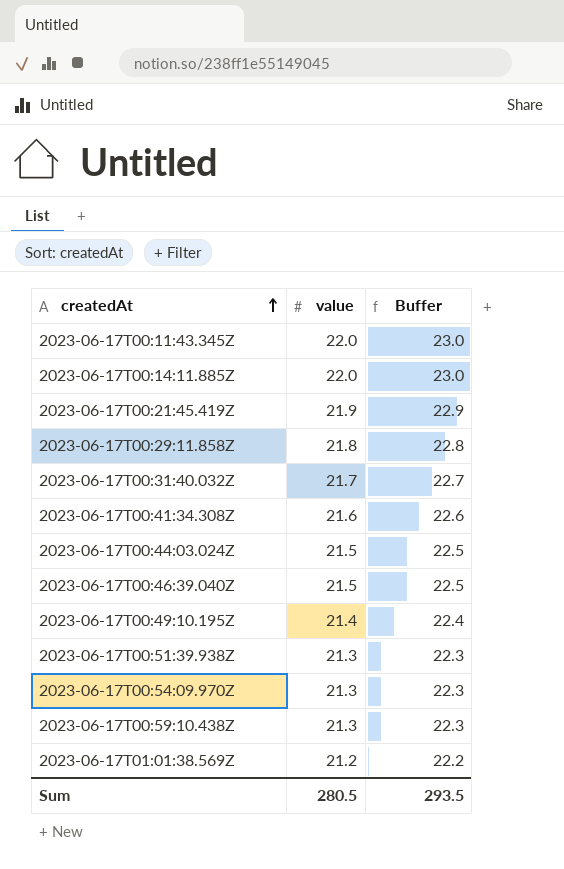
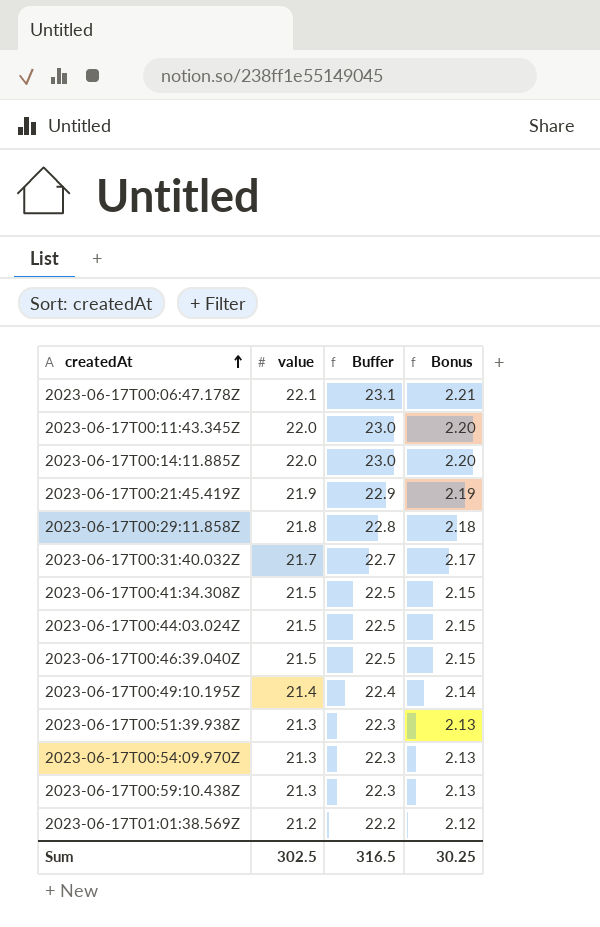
column Bonus | formula: none -> [value] * 0.1
row 2023-06-17T00:06:47.178Z: none -> 22.1 | 23.1 | 2.21
2023-06-17T00:41:34.308Z | value: 21.6 -> 21.5
2023-06-17T00:41:34.308Z | Buffer: 22.6 -> 22.5
Sum | value: 280.5 -> 302.5
Sum | Buffer: 293.5 -> 316.5

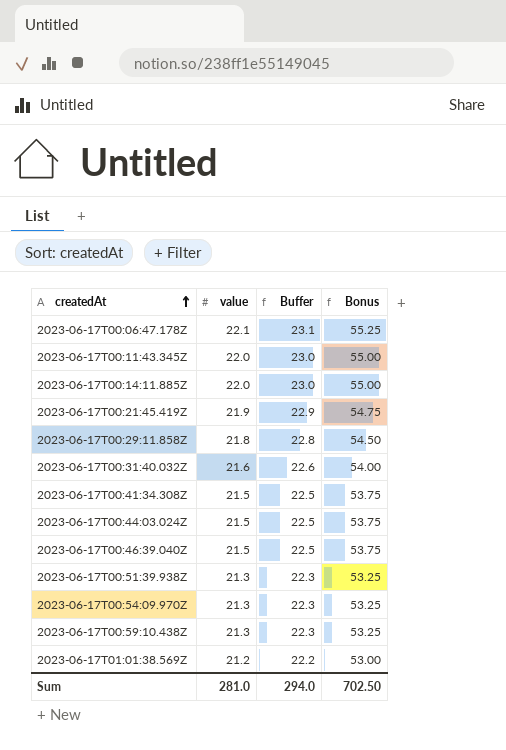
column Bonus | formula: [value] * 0.1 -> [value] * 2.5
row 2023-06-17T00:49:10.195Z: 21.4 | 22.4 | 2.14 -> none
2023-06-17T00:31:40.032Z | value: 21.7 -> 21.6
2023-06-17T00:31:40.032Z | Buffer: 22.7 -> 22.6
Sum | value: 302.5 -> 281.0
Sum | Buffer: 316.5 -> 294.0
Sum | Bonus: 30.25 -> 702.50

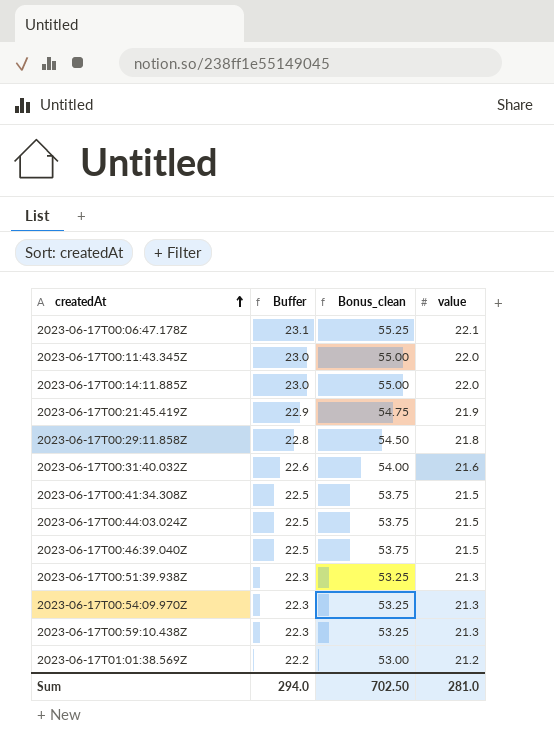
column name: Bonus -> Bonus_clean
column value | position: 2 -> 4

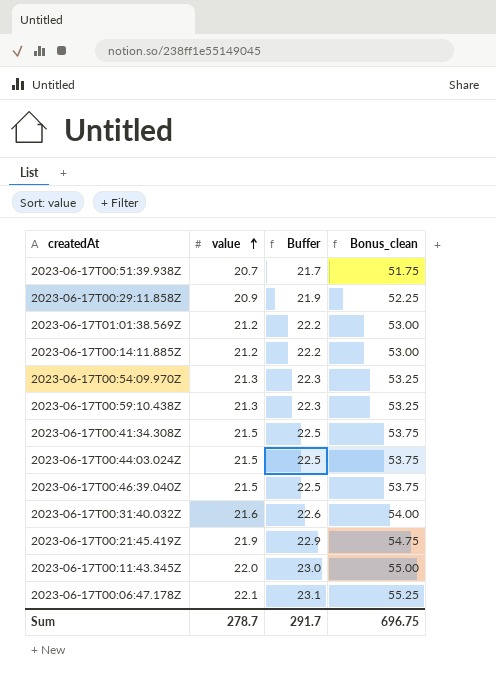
row order: createdAt ascending -> value ascending
column value | position: 4 -> 2
2023-06-17T00:51:39.938Z | value: 21.3 -> 20.7
2023-06-17T00:51:39.938Z | Buffer: 22.3 -> 21.7
2023-06-17T00:51:39.938Z | Bonus_clean: 53.25 -> 51.75
2023-06-17T00:29:11.858Z | value: 21.8 -> 20.9
2023-06-17T00:29:11.858Z | Buffer: 22.8 -> 21.9
2023-06-17T00:29:11.858Z | Bonus_clean: 54.50 -> 52.25
2023-06-17T00:14:11.885Z | value: 22.0 -> 21.2
2023-06-17T00:14:11.885Z | Buffer: 23.0 -> 22.2
2023-06-17T00:14:11.885Z | Bonus_clean: 55.00 -> 53.00
Sum | value: 281.0 -> 278.7
Sum | Buffer: 294.0 -> 291.7
Sum | Bonus_clean: 702.50 -> 696.75

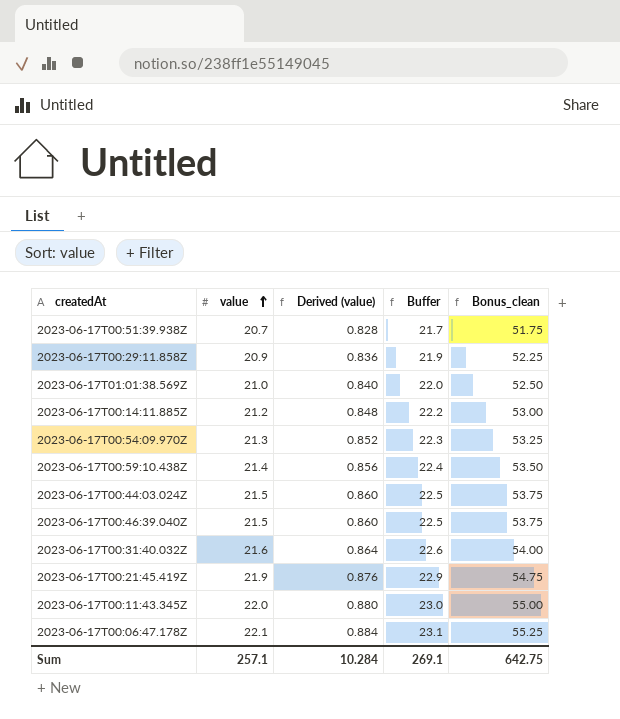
column Derived (value) | formula: none -> [value] * 0.04
row 2023-06-17T00:41:34.308Z: 21.5 | 22.5 | 53.75 -> none
2023-06-17T01:01:38.569Z | value: 21.2 -> 21.0
2023-06-17T01:01:38.569Z | Buffer: 22.2 -> 22.0
2023-06-17T01:01:38.569Z | Bonus_clean: 53.00 -> 52.50
2023-06-17T00:59:10.438Z | value: 21.3 -> 21.4
2023-06-17T00:59:10.438Z | Buffer: 22.3 -> 22.4
2023-06-17T00:59:10.438Z | Bonus_clean: 53.25 -> 53.50
Sum | value: 278.7 -> 257.1
Sum | Buffer: 291.7 -> 269.1
Sum | Bonus_clean: 696.75 -> 642.75

